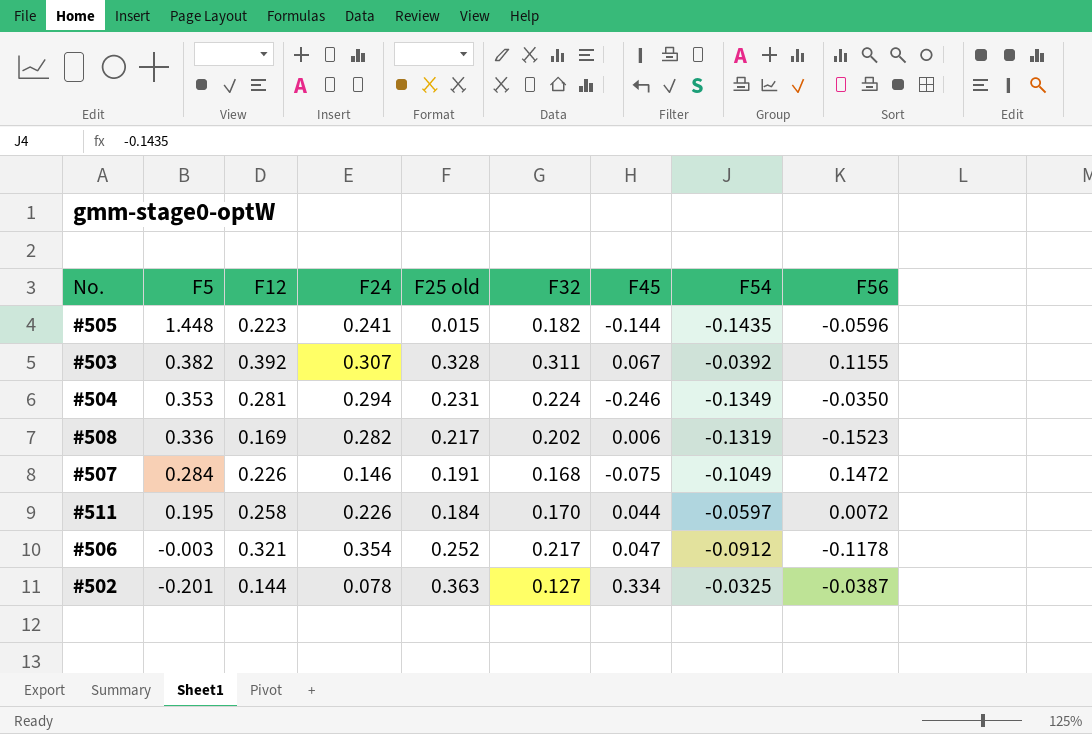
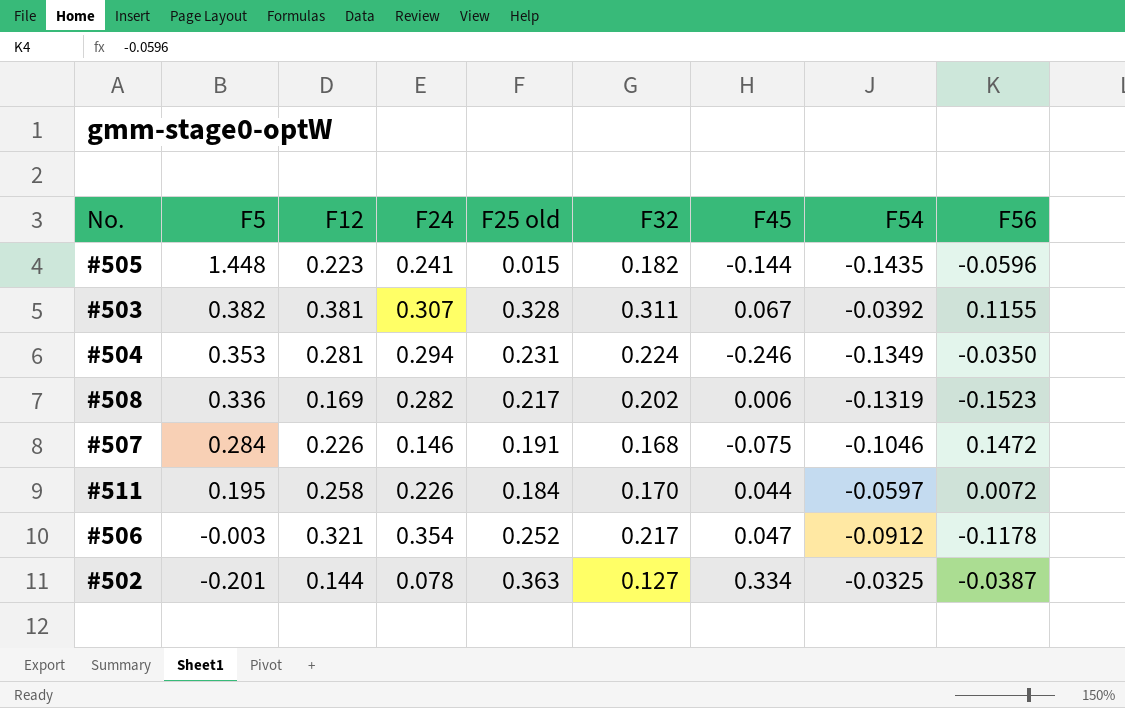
#503 | F12: 0.392 -> 0.381
#507 | F54: -0.1049 -> -0.1046

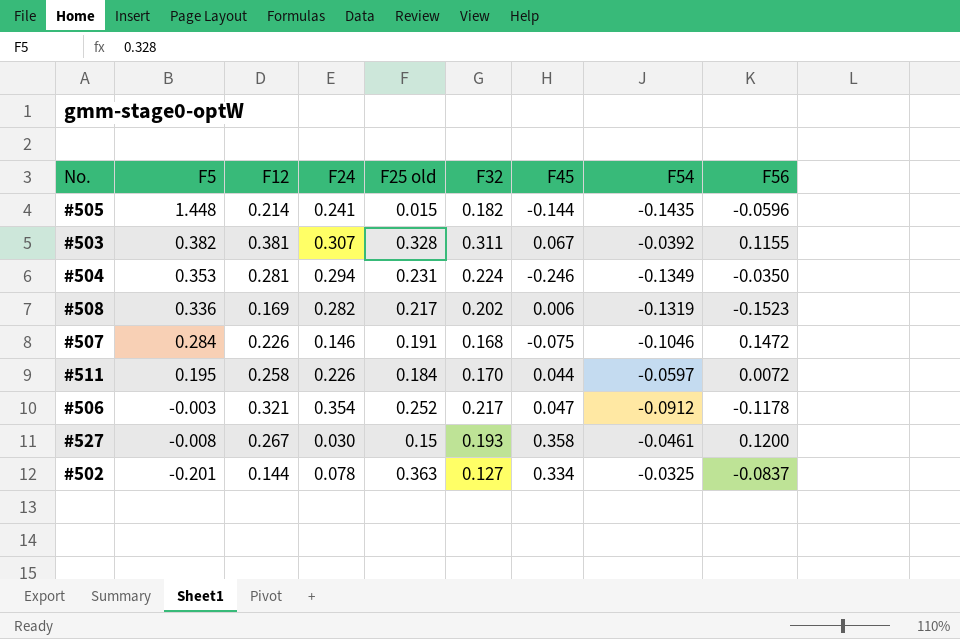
#505 | F12: 0.223 -> 0.214
row #527: none -> -0.008 | 0.267 | 0.030 | 0.15 | 0.193 | 0.358 | -0.0461 | 0.1200
#502 | F56: -0.0387 -> -0.0837

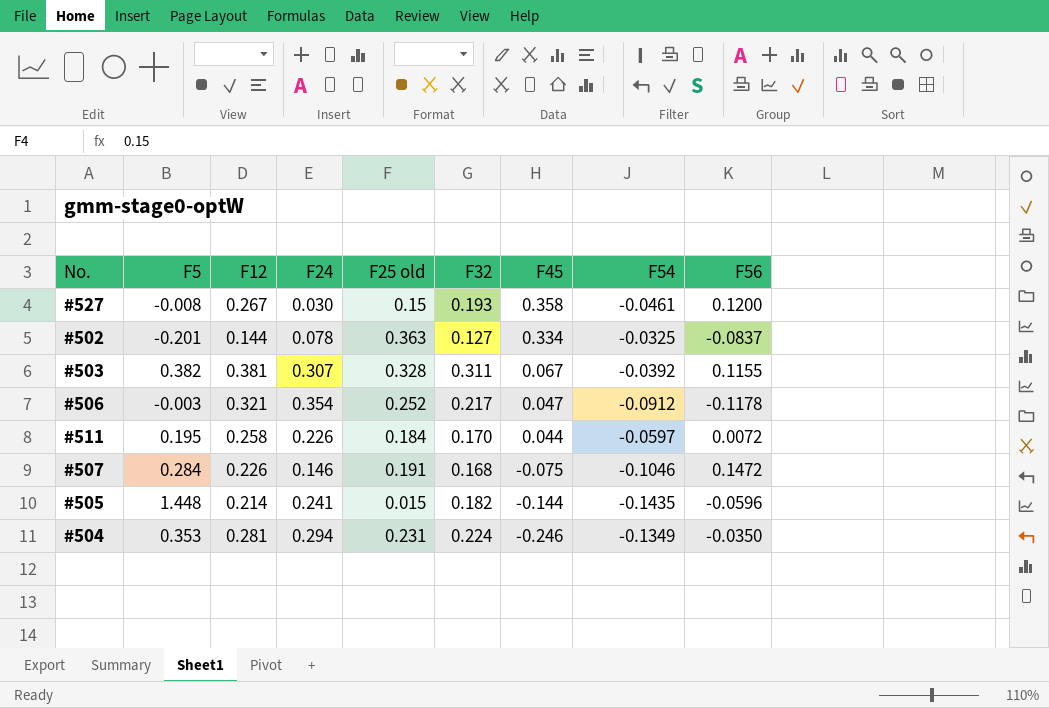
row order: F5 descending -> F45 descending
row #508: 0.336 | 0.169 | 0.282 | 0.217 | 0.202 | 0.006 | -0.1319 | -0.1523 -> none

